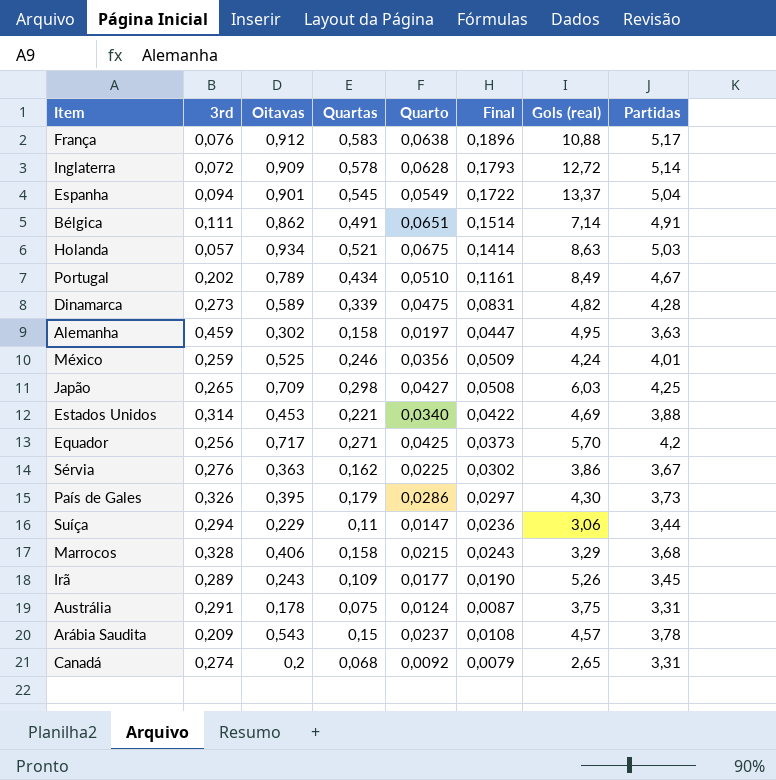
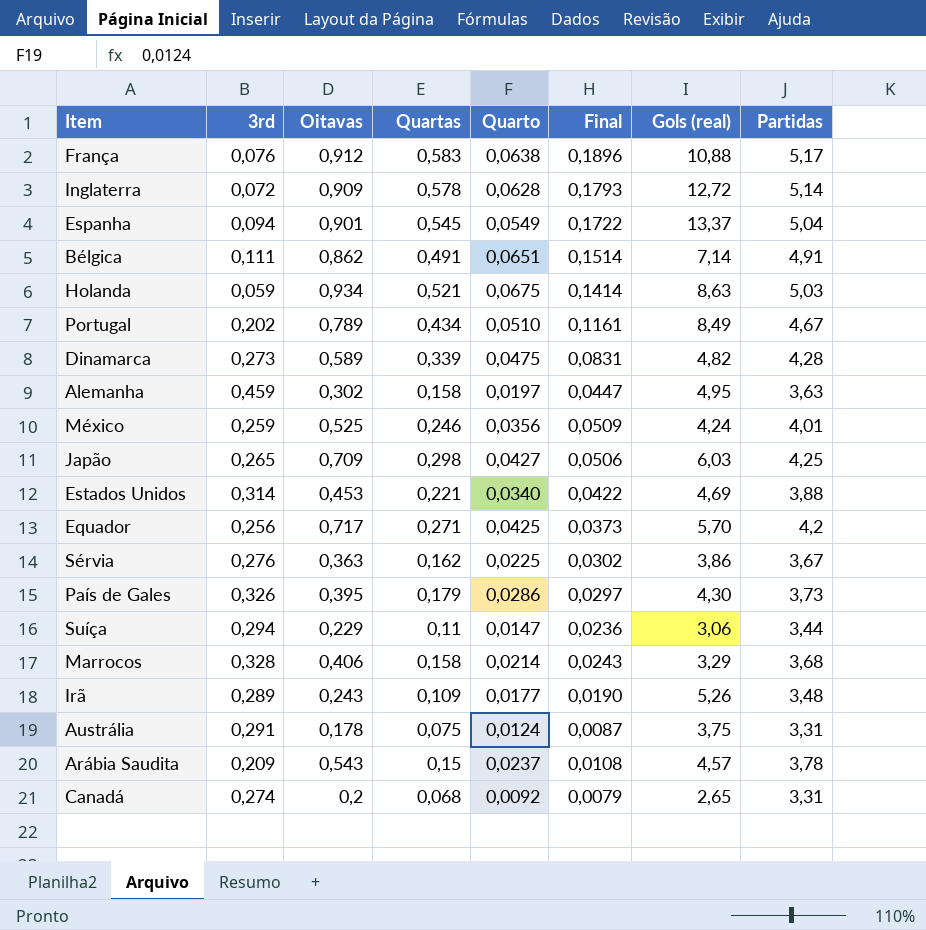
Holanda | 3rd: 0,057 -> 0,059
Japão | Final: 0,0508 -> 0,0506
Marrocos | Quarto: 0,0215 -> 0,0214
Irã | Partidas: 3,45 -> 3,48

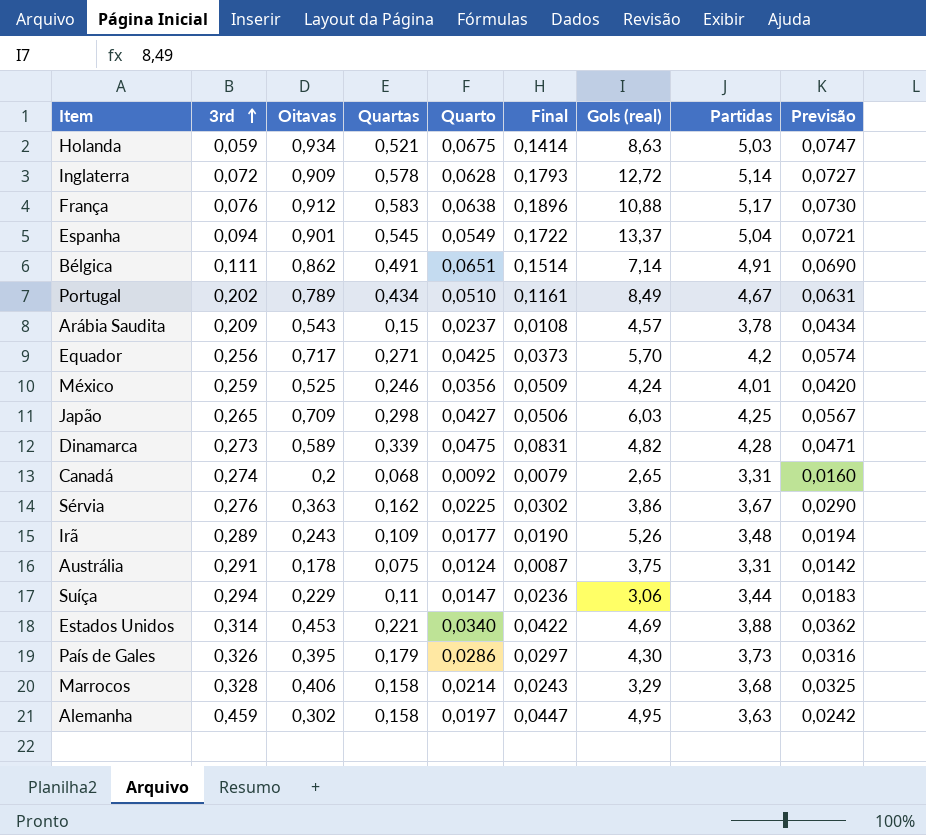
row order: none -> 3rd ascending
column Previsão | formula: none -> [Oitavas] * 0,08

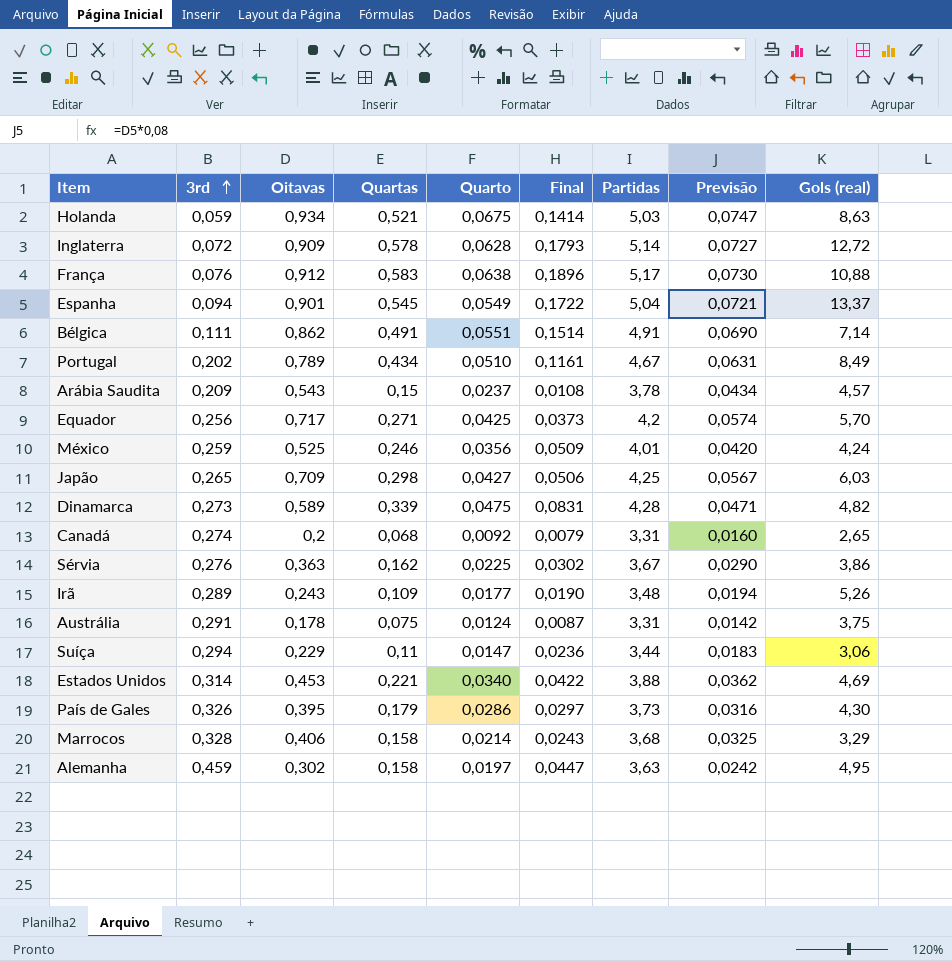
column Gols (real) | position: 7 -> 9
Bélgica | Quarto: 0,0651 -> 0,0551

